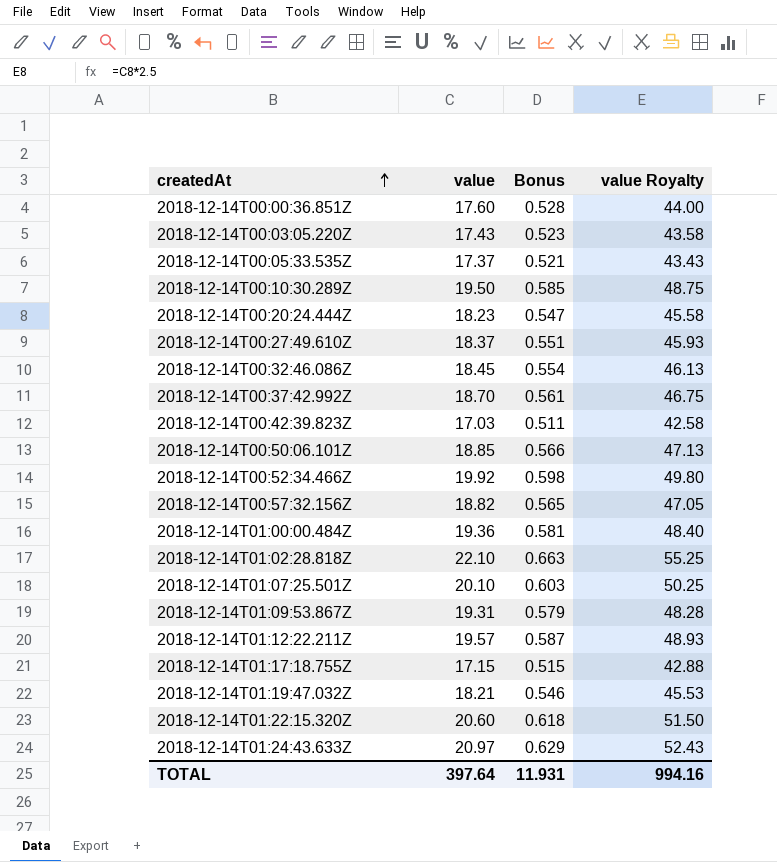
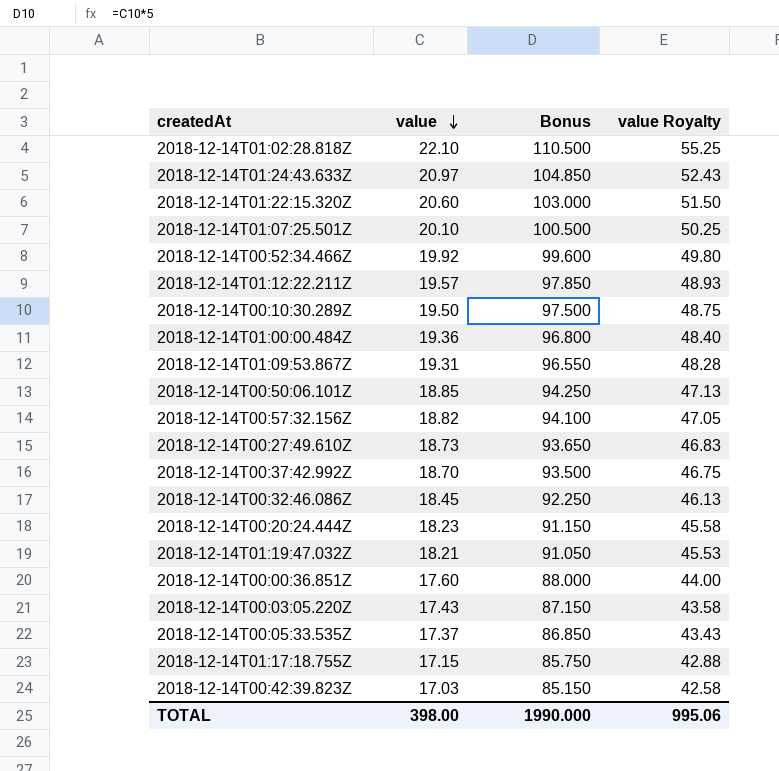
row order: createdAt ascending -> value descending
column Bonus | formula: [value] * 0.03 -> [value] * 5
2018-12-14T00:27:49.610Z | value: 18.37 -> 18.73
2018-12-14T00:27:49.610Z | value Royalty: 45.93 -> 46.83
TOTAL | value: 397.64 -> 398.00
TOTAL | Bonus: 11.931 -> 1990.000
TOTAL | value Royalty: 994.16 -> 995.06

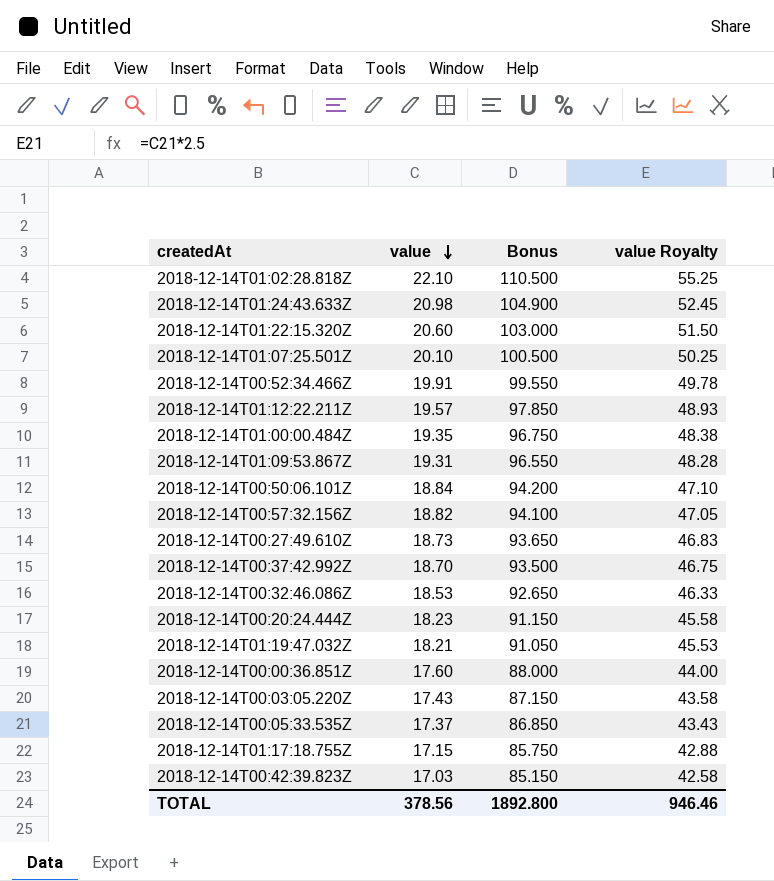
row 2018-12-14T00:10:30.289Z: 19.50 | 97.500 | 48.75 -> none
2018-12-14T01:24:43.633Z | value: 20.97 -> 20.98
2018-12-14T01:24:43.633Z | Bonus: 104.850 -> 104.900
2018-12-14T01:24:43.633Z | value Royalty: 52.43 -> 52.45
2018-12-14T00:52:34.466Z | value: 19.92 -> 19.91
2018-12-14T00:52:34.466Z | Bonus: 99.600 -> 99.550
2018-12-14T00:52:34.466Z | value Royalty: 49.80 -> 49.78
2018-12-14T01:00:00.484Z | value: 19.36 -> 19.35
2018-12-14T01:00:00.484Z | Bonus: 96.800 -> 96.750
2018-12-14T01:00:00.484Z | value Royalty: 48.40 -> 48.38
2018-12-14T00:50:06.101Z | value: 18.85 -> 18.84
2018-12-14T00:50:06.101Z | Bonus: 94.250 -> 94.200
2018-12-14T00:50:06.101Z | value Royalty: 47.13 -> 47.10
2018-12-14T00:32:46.086Z | value: 18.45 -> 18.53
2018-12-14T00:32:46.086Z | Bonus: 92.250 -> 92.650
2018-12-14T00:32:46.086Z | value Royalty: 46.13 -> 46.33
TOTAL | value: 398.00 -> 378.56
TOTAL | Bonus: 1990.000 -> 1892.800
TOTAL | value Royalty: 995.06 -> 946.46

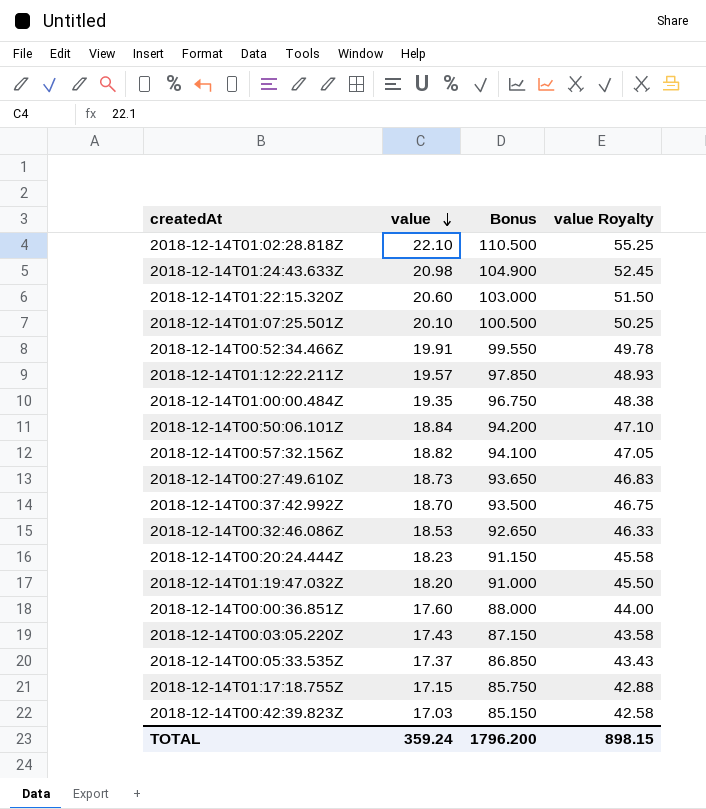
row 2018-12-14T01:09:53.867Z: 19.31 | 96.550 | 48.28 -> none
2018-12-14T01:19:47.032Z | value: 18.21 -> 18.20
2018-12-14T01:19:47.032Z | Bonus: 91.050 -> 91.000
2018-12-14T01:19:47.032Z | value Royalty: 45.53 -> 45.50
TOTAL | value: 378.56 -> 359.24
TOTAL | Bonus: 1892.800 -> 1796.200
TOTAL | value Royalty: 946.46 -> 898.15

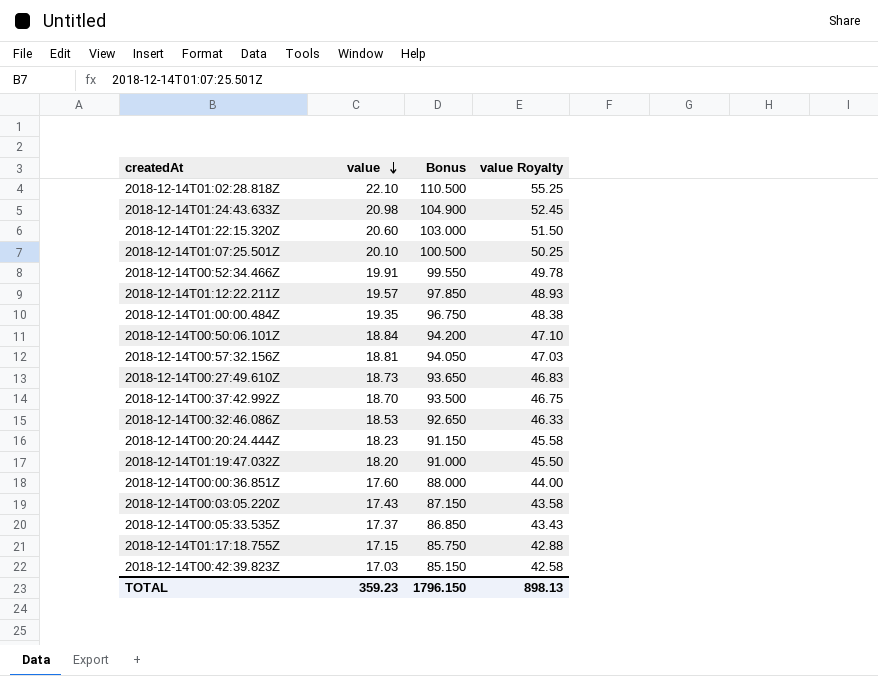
2018-12-14T00:57:32.156Z | value: 18.82 -> 18.81
2018-12-14T00:57:32.156Z | Bonus: 94.100 -> 94.050
2018-12-14T00:57:32.156Z | value Royalty: 47.05 -> 47.03
TOTAL | value: 359.24 -> 359.23
TOTAL | Bonus: 1796.200 -> 1796.150
TOTAL | value Royalty: 898.15 -> 898.13

